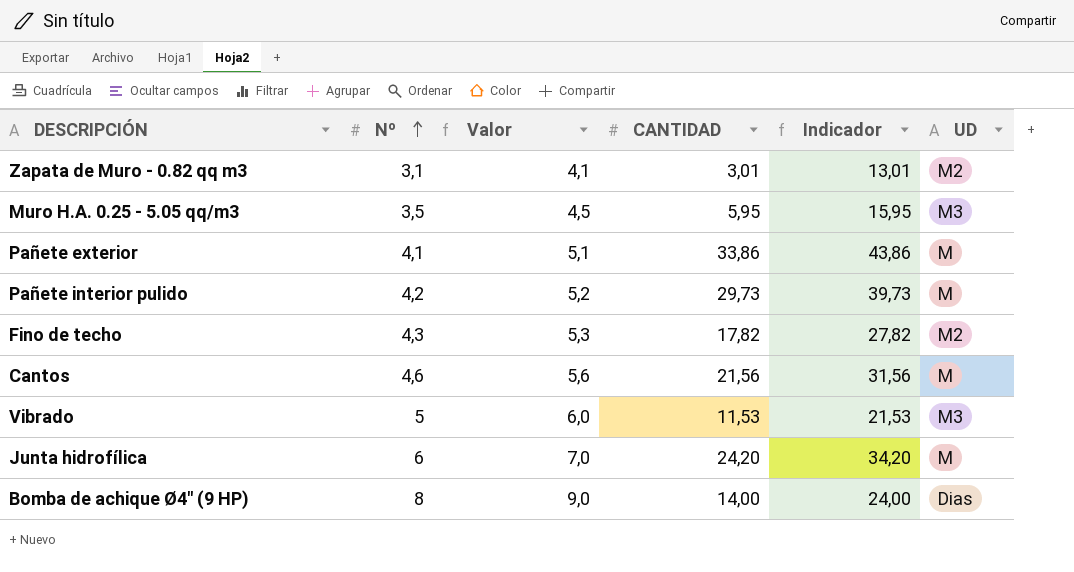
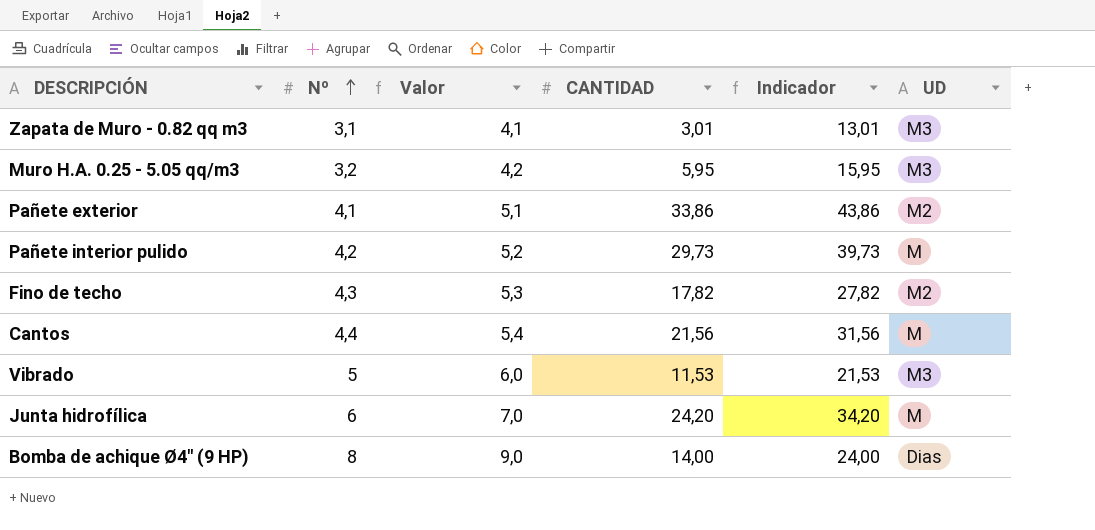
Zapata de Muro - 0.82 qq m3 | UD: M2 -> M3
Muro H.A. 0.25 - 5.05 qq/m3 | Nº: 3,5 -> 3,2
Muro H.A. 0.25 - 5.05 qq/m3 | Valor: 4,5 -> 4,2
Pañete exterior | UD: M -> M2
Cantos | Nº: 4,6 -> 4,4
Cantos | Valor: 5,6 -> 5,4

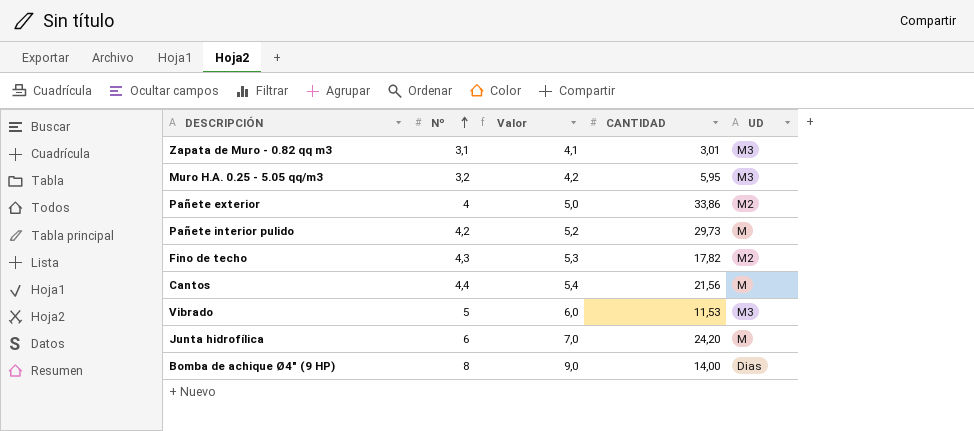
column Indicador | formula: [CANTIDAD] + 10 -> none
Pañete exterior | Nº: 4,1 -> 4
Pañete exterior | Valor: 5,1 -> 5,0

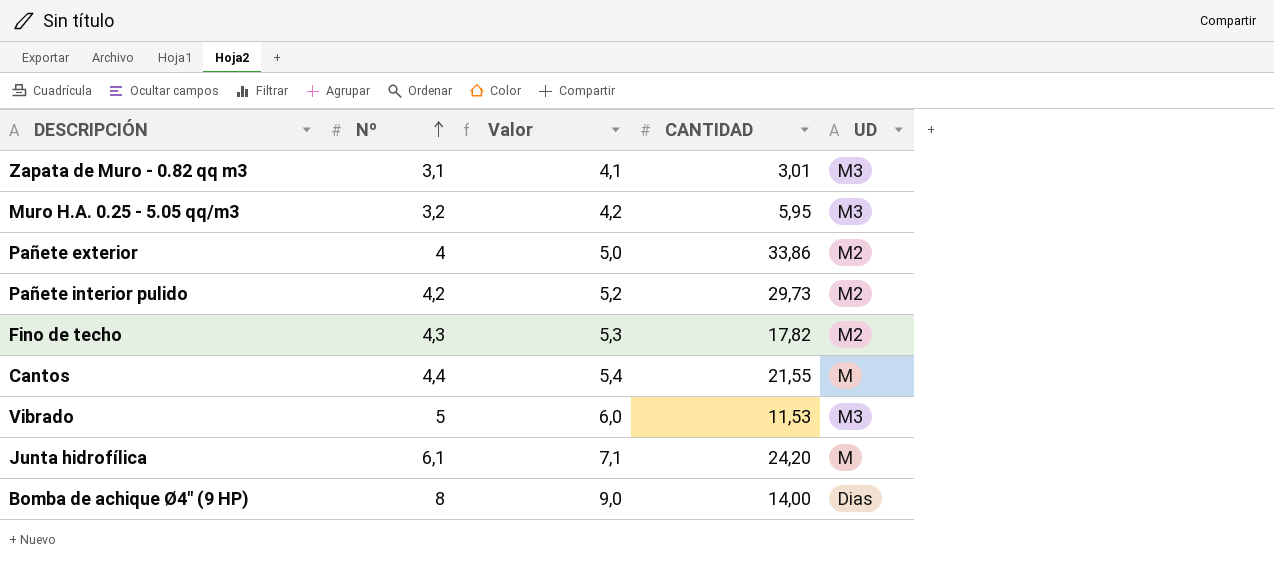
Pañete interior pulido | UD: M -> M2
Cantos | CANTIDAD: 21,56 -> 21,55
Junta hidrofílica | Nº: 6 -> 6,1
Junta hidrofílica | Valor: 7,0 -> 7,1

